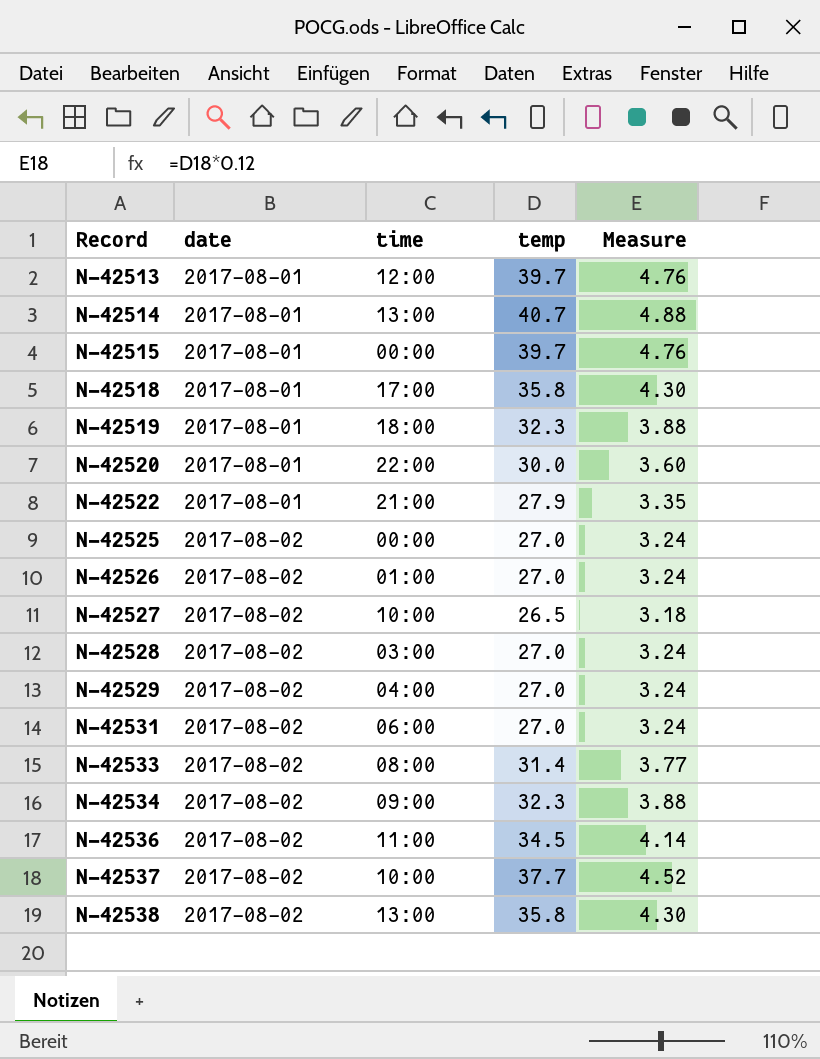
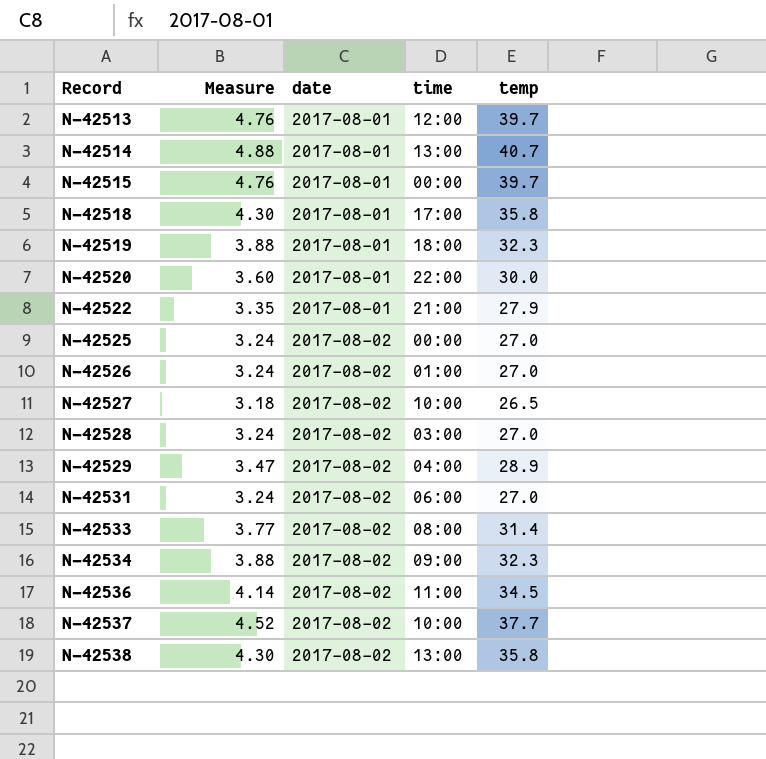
column Measure | position: 5 -> 2
N-42529 | Measure: 3.24 -> 3.47
N-42529 | temp: 27.0 -> 28.9

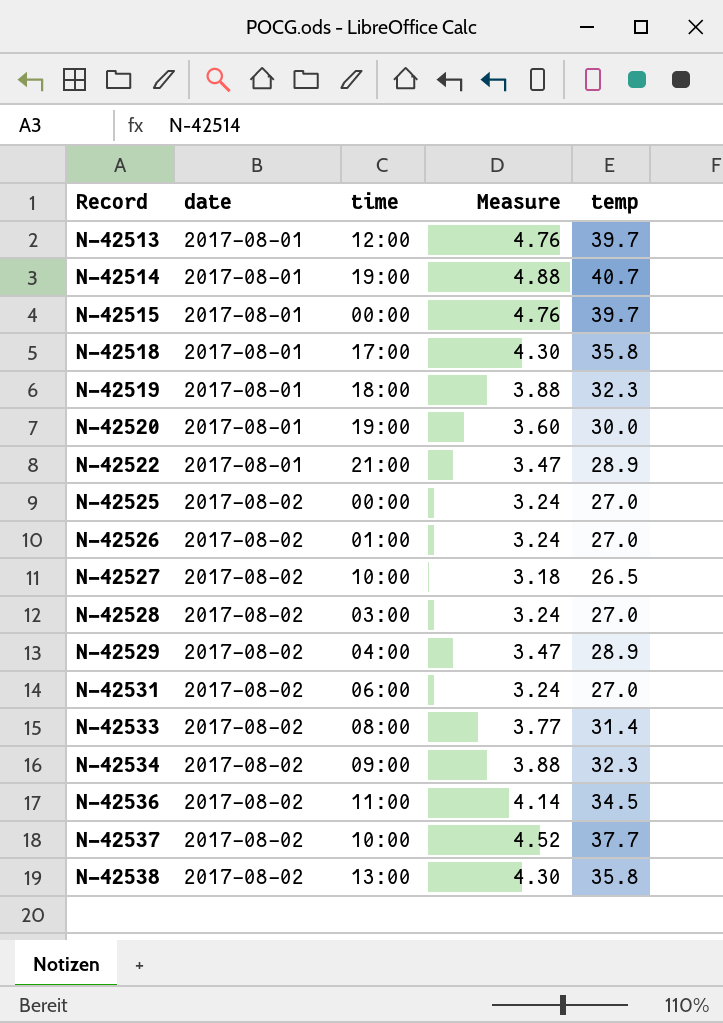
column Measure | position: 2 -> 4
N-42514 | time: 13:00 -> 19:00
N-42520 | time: 22:00 -> 19:00
N-42522 | Measure: 3.35 -> 3.47
N-42522 | temp: 27.9 -> 28.9

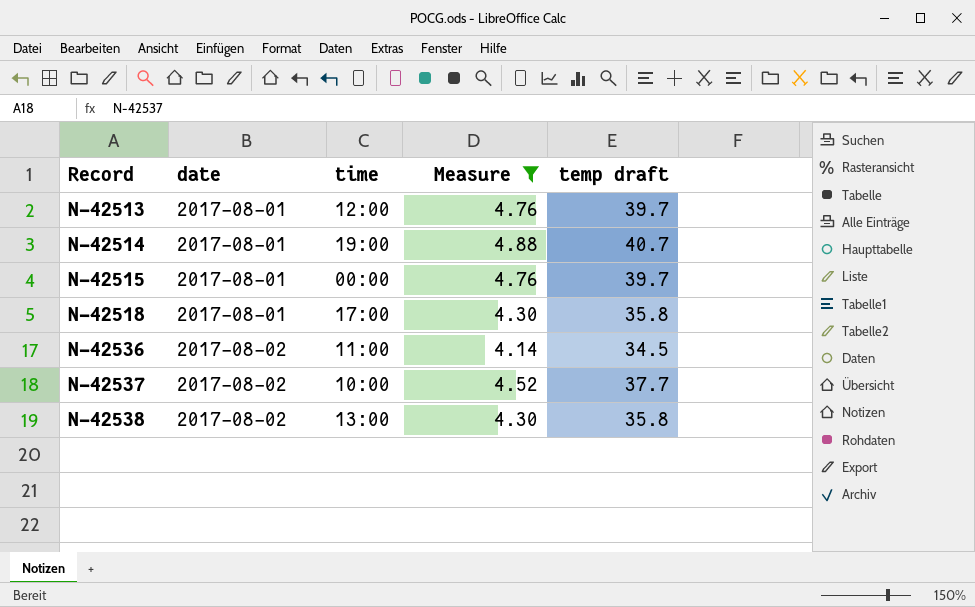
filter: none -> Measure >= 4.14
column name: temp -> temp draft

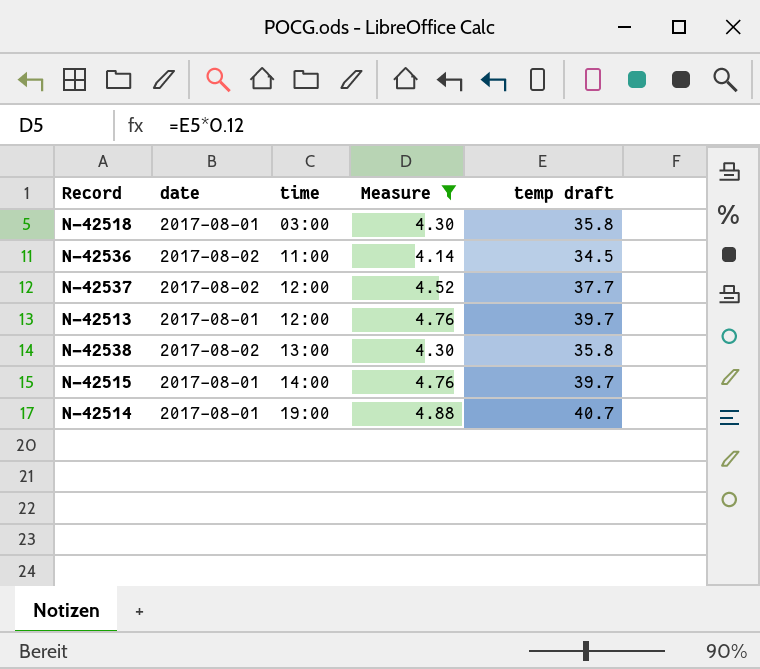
row order: Record ascending -> time ascending
N-42518 | time: 17:00 -> 03:00
N-42537 | time: 10:00 -> 12:00
N-42515 | time: 00:00 -> 14:00

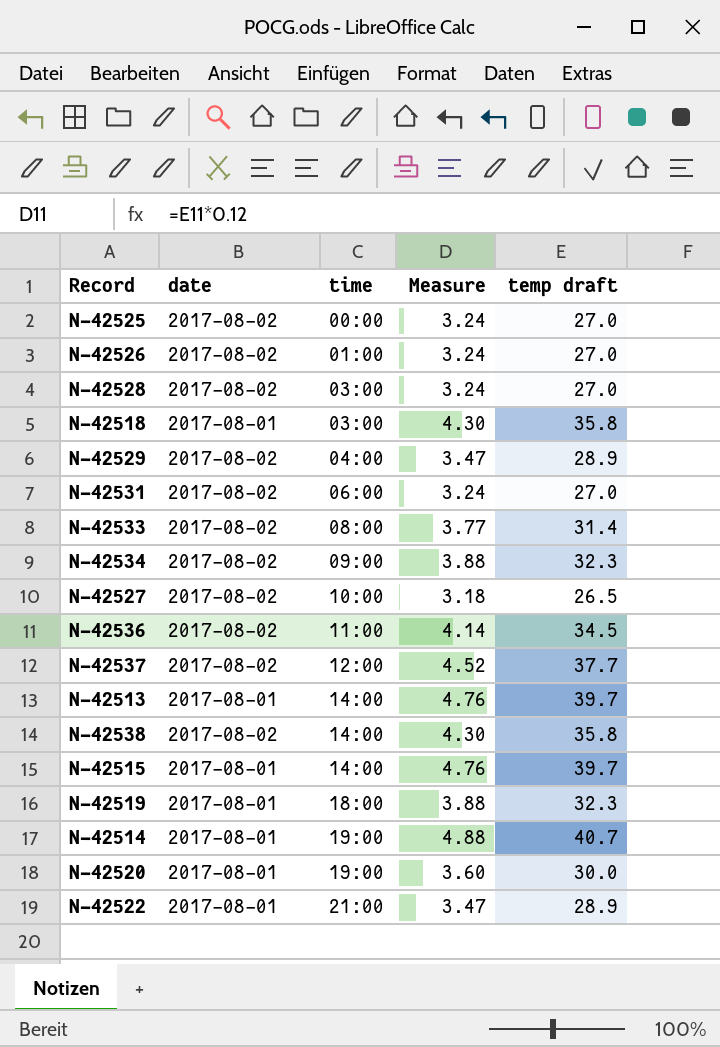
filter: Measure >= 4.14 -> none
N-42513 | time: 12:00 -> 14:00
N-42538 | time: 13:00 -> 14:00

